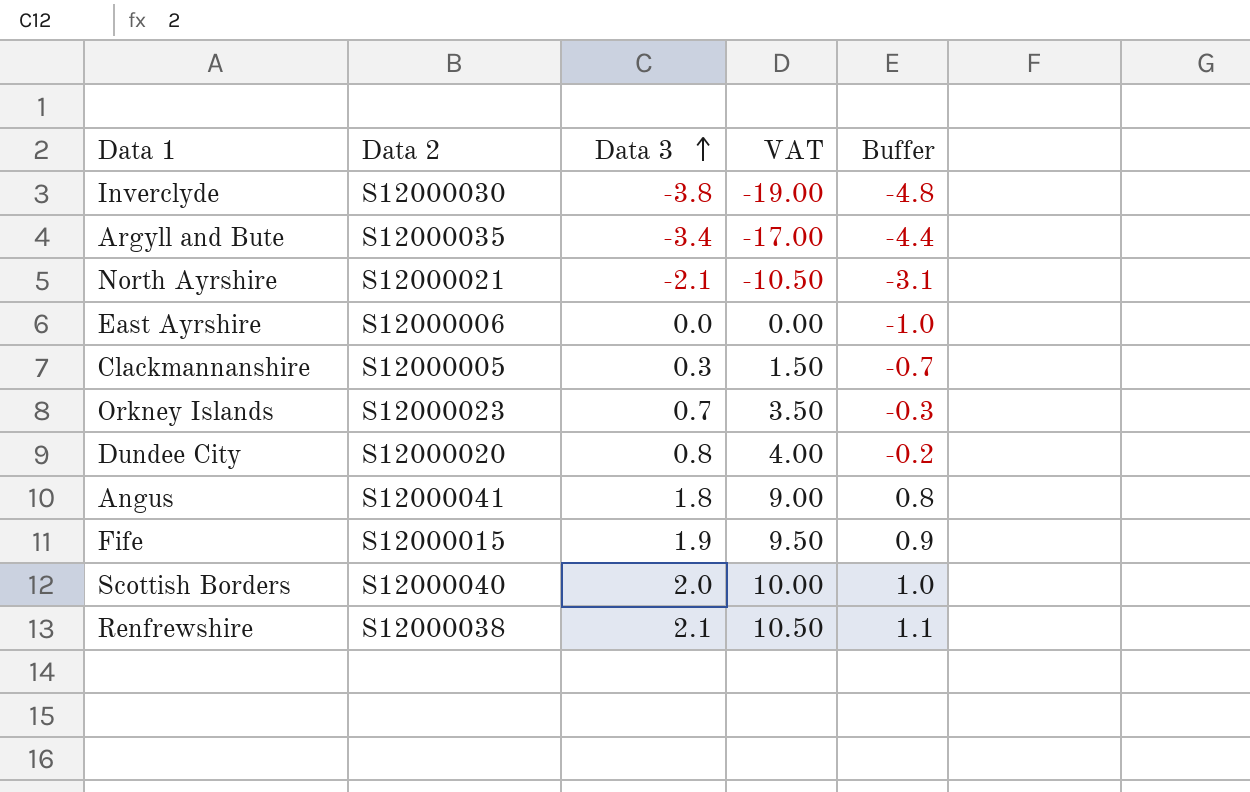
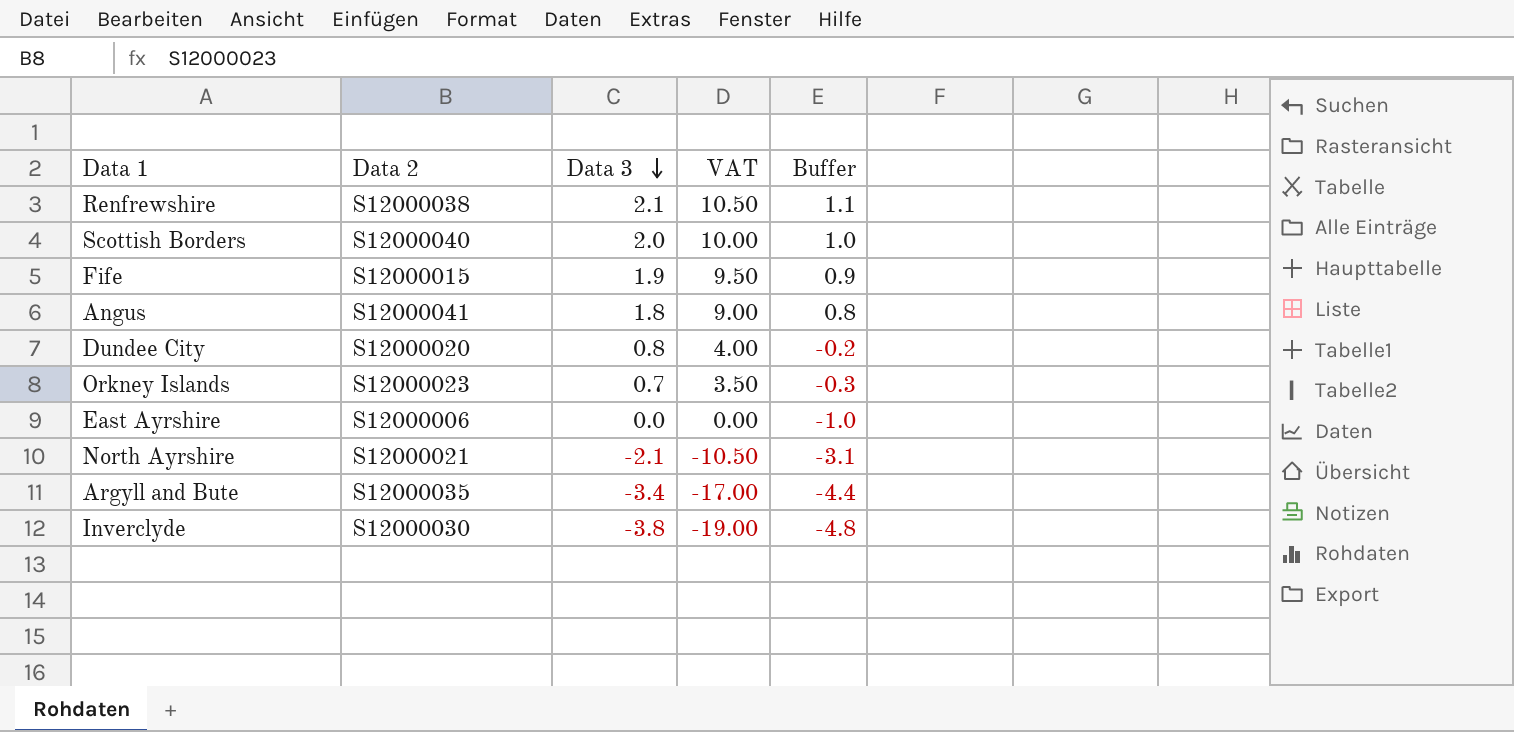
row order: Data 3 ascending -> Data 3 descending
row Clackmannanshire: S12000005 | 0.3 | 1.50 | -0.7 -> none

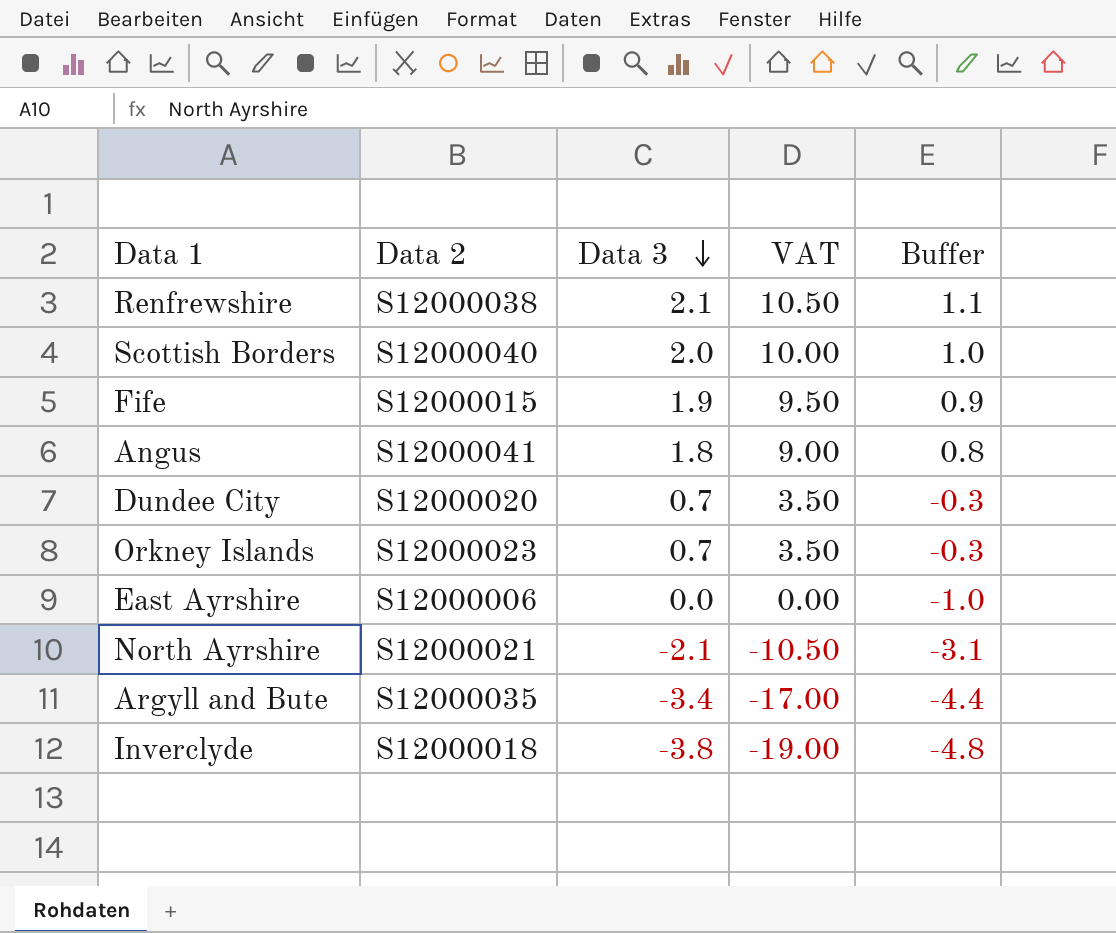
Dundee City | Data 3: 0.8 -> 0.7
Dundee City | VAT: 4.00 -> 3.50
Dundee City | Buffer: -0.2 -> -0.3
Inverclyde | Data 2: S12000030 -> S12000018

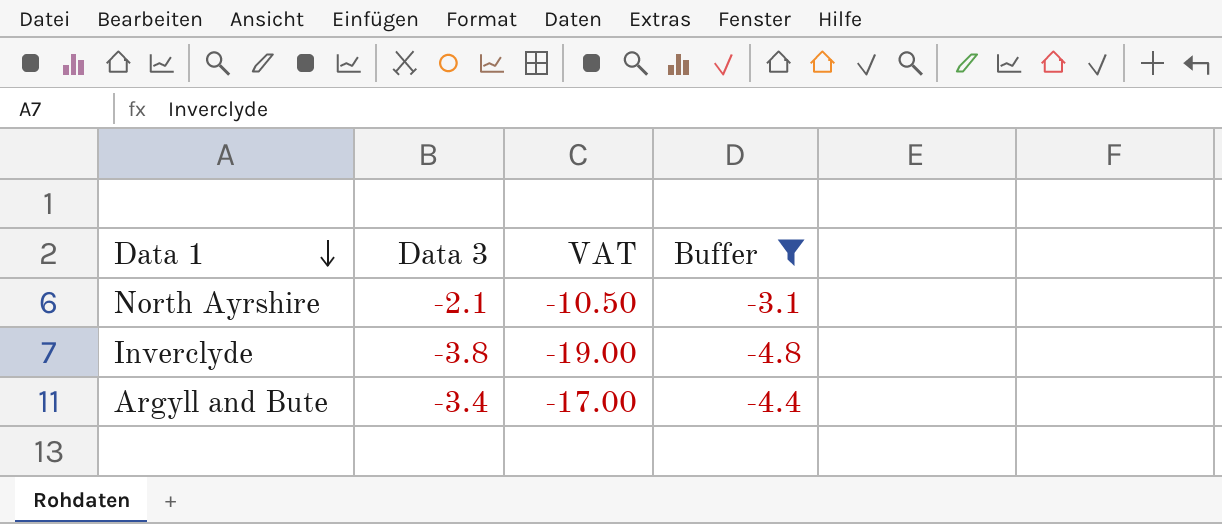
filter: none -> Buffer <= -3.1
row order: Data 3 descending -> Data 1 descending
column Data 2 | position: 2 -> none

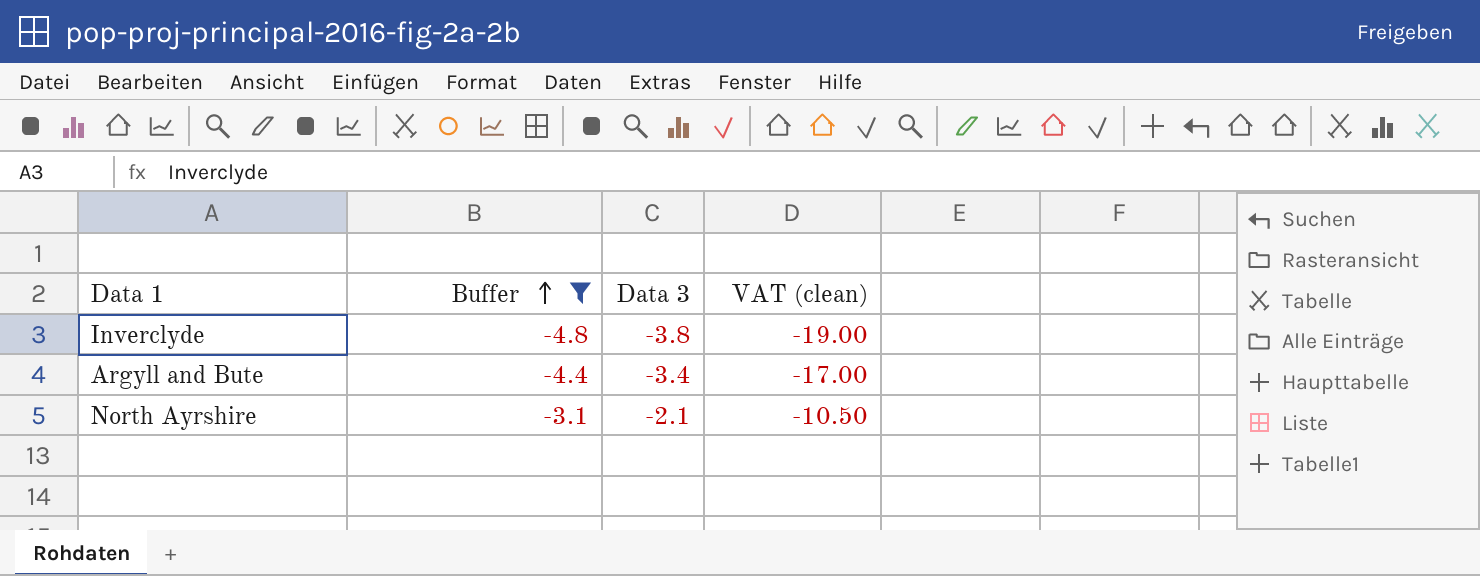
row order: Data 1 descending -> Buffer ascending
column Buffer | position: 4 -> 2
column name: VAT -> VAT (clean)

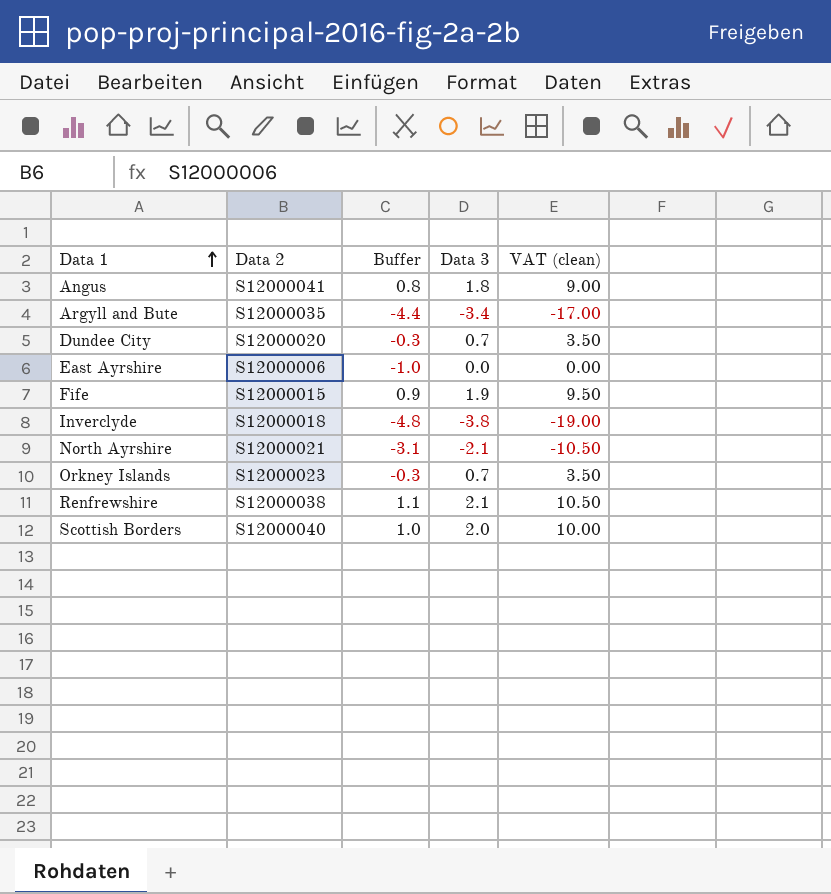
filter: Buffer <= -3.1 -> none
row order: Buffer ascending -> Data 1 ascending
column Data 2 | position: none -> 2

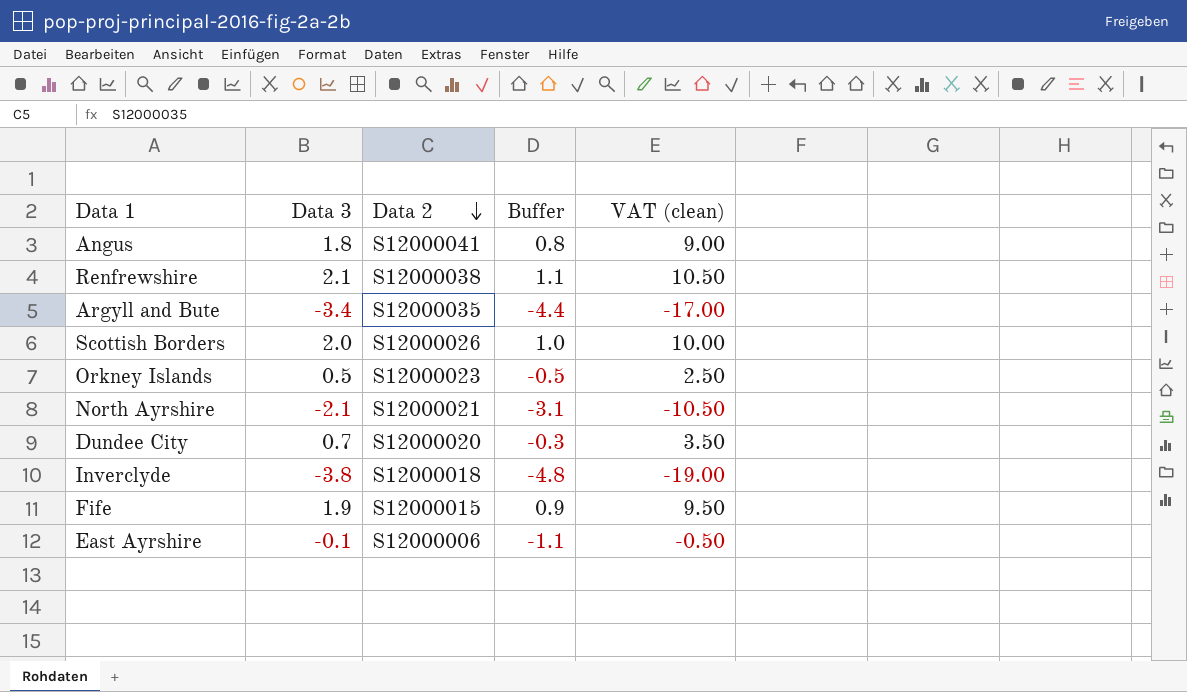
row order: Data 1 ascending -> Data 2 descending
column Data 3 | position: 4 -> 2
Scottish Borders | Data 2: S12000040 -> S12000026
Orkney Islands | Data 3: 0.7 -> 0.5
Orkney Islands | Buffer: -0.3 -> -0.5
Orkney Islands | VAT (clean): 3.50 -> 2.50
East Ayrshire | Data 3: 0.0 -> -0.1
East Ayrshire | Buffer: -1.0 -> -1.1
East Ayrshire | VAT (clean): 0.00 -> -0.50

